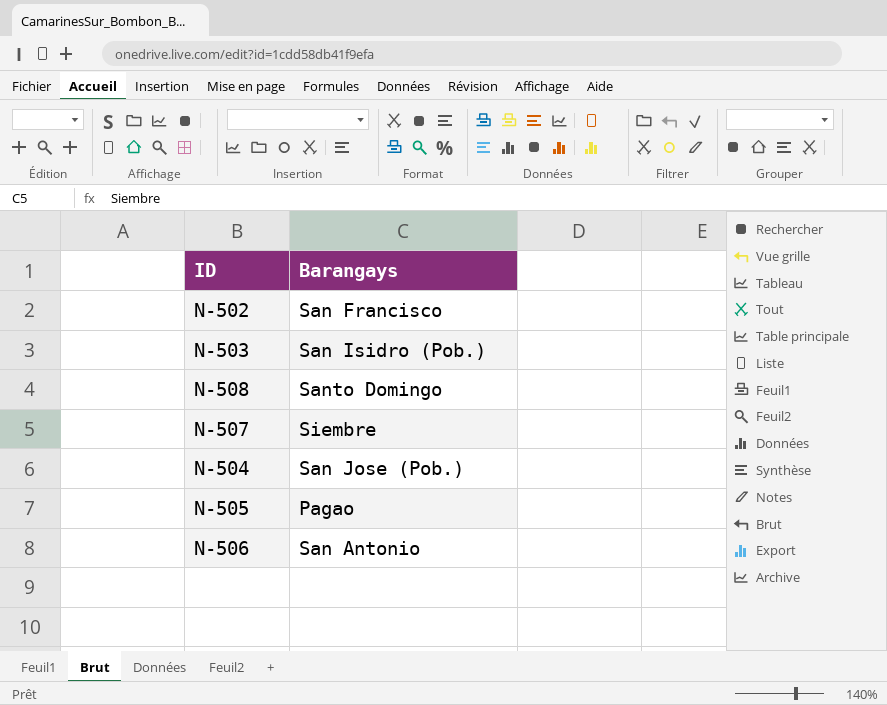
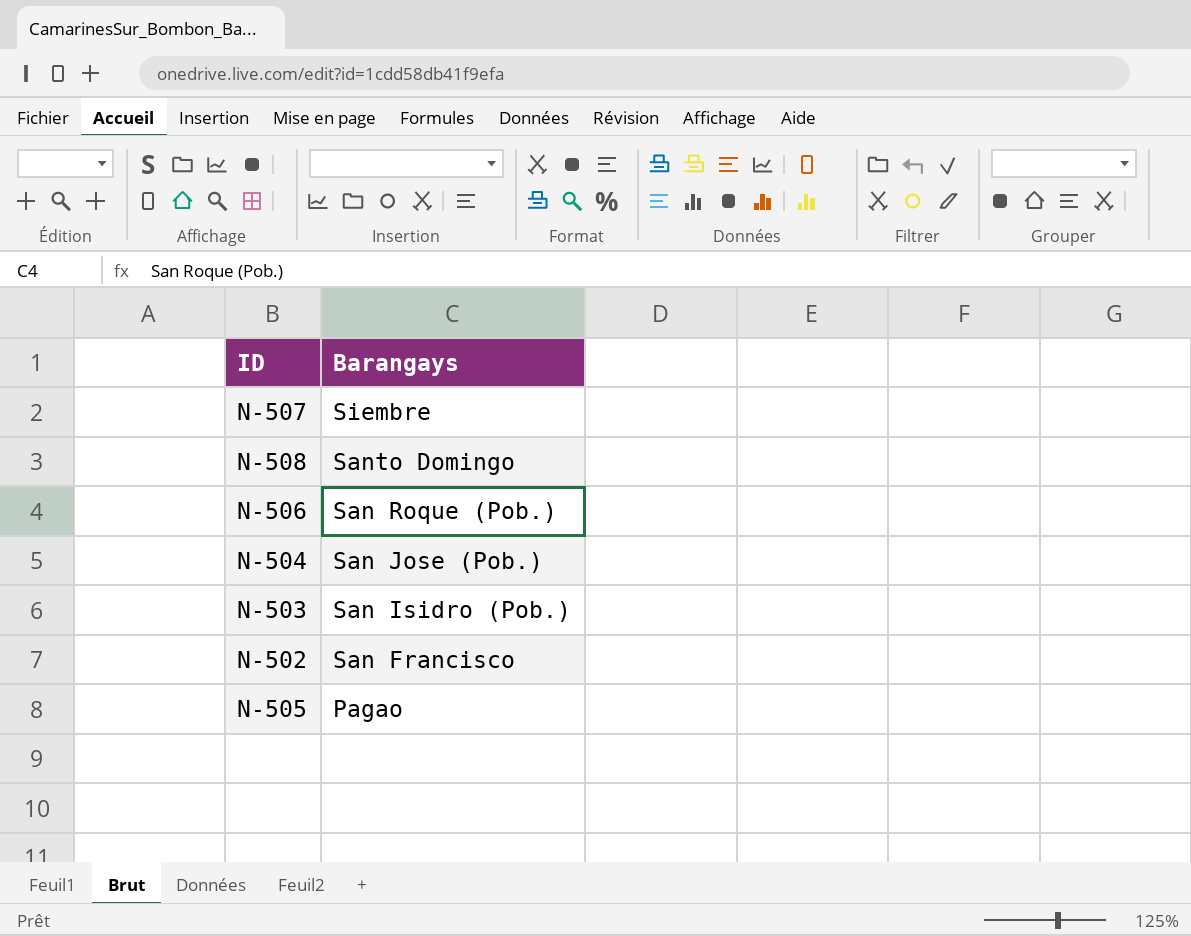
row order: none -> Barangays descending
N-506 | Barangays: San Antonio -> San Roque (Pob.)

